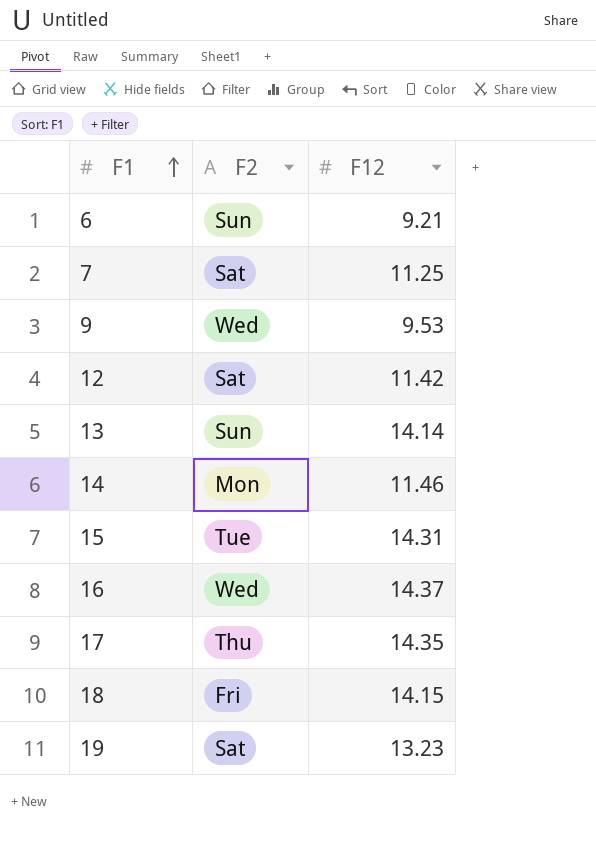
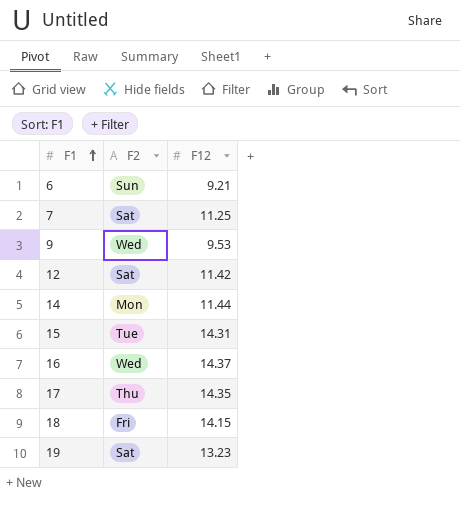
row 13: Sun | 14.14 -> none
14 | F12: 11.46 -> 11.44

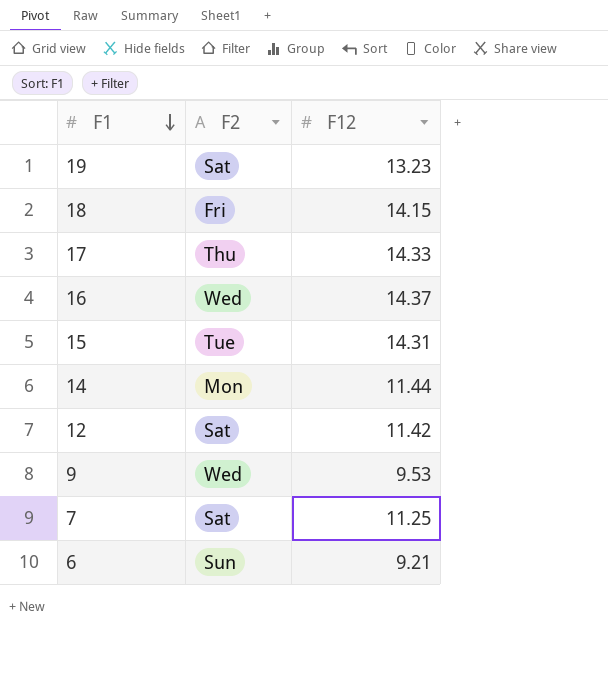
row order: F1 ascending -> F1 descending
17 | F12: 14.35 -> 14.33

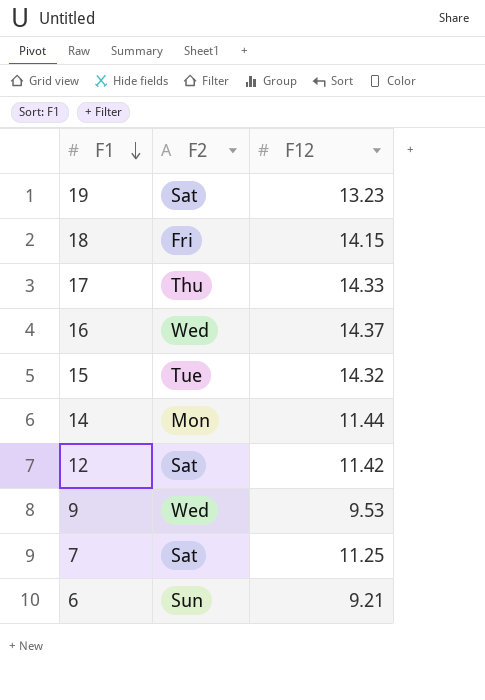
15 | F12: 14.31 -> 14.32

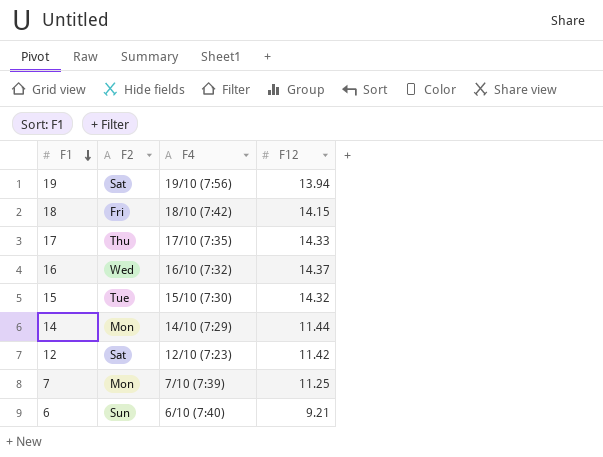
column F4 | position: none -> 3
row 9: Wed | 9.53 -> none
19 | F12: 13.23 -> 13.94
7 | F2: Sat -> Mon

